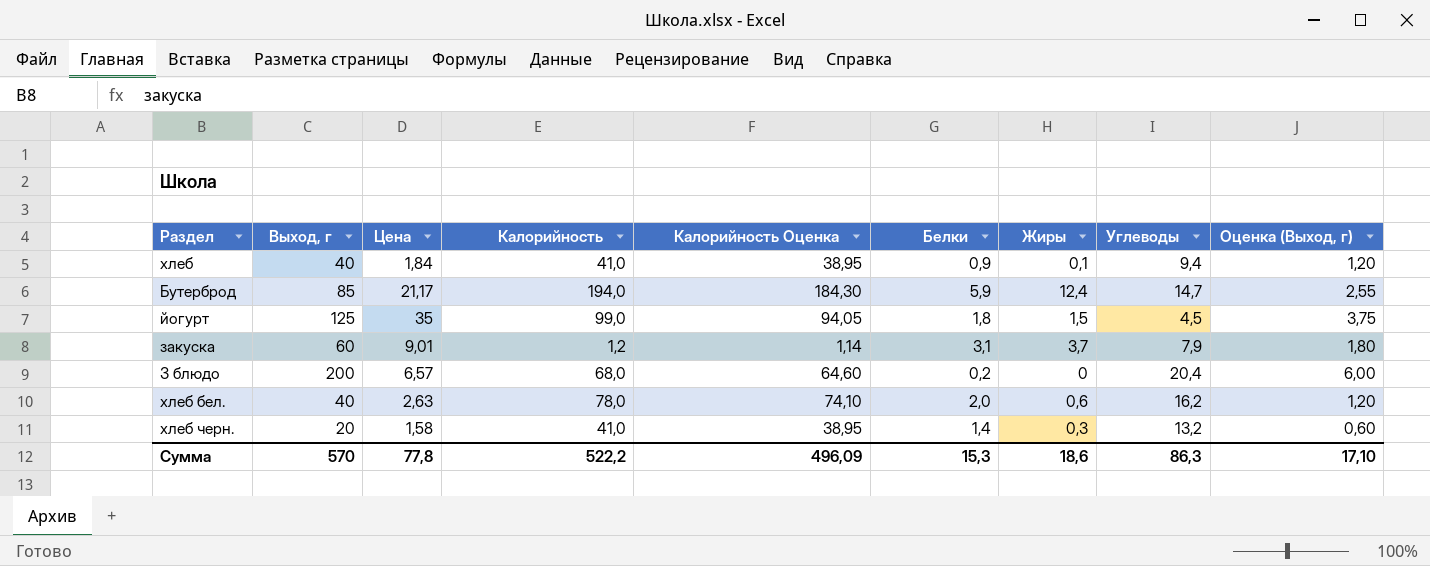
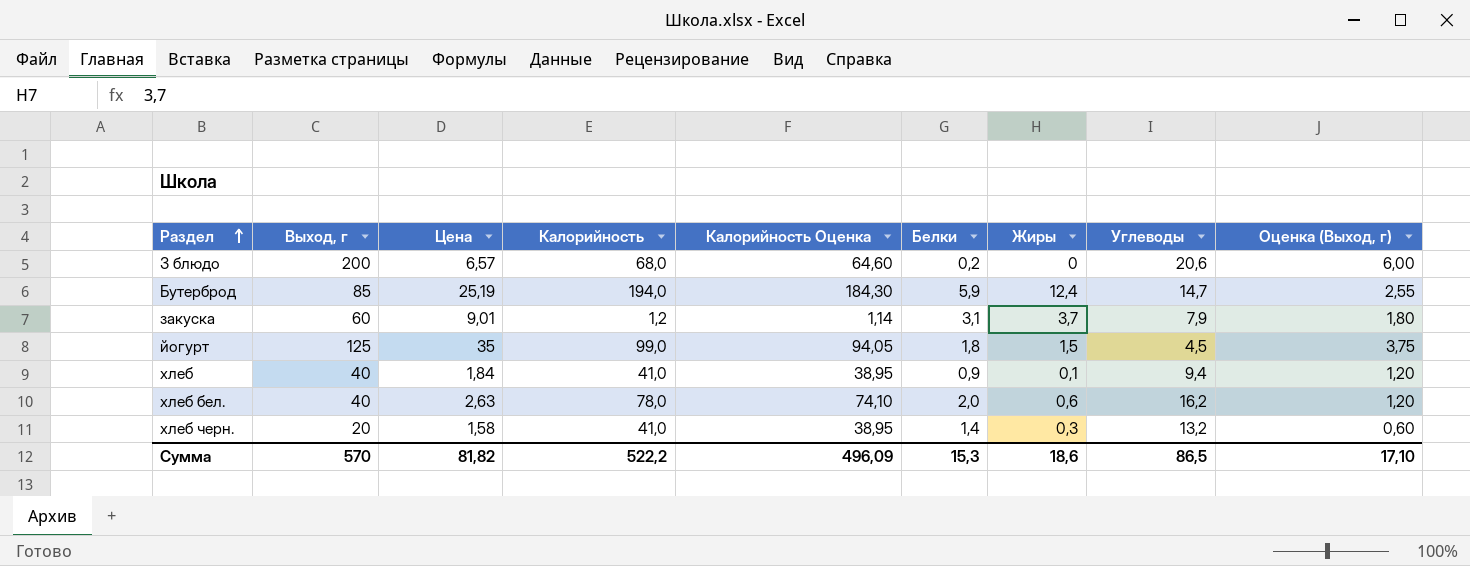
row order: none -> Раздел ascending
3 блюдо | Углеводы: 20,4 -> 20,6
Бутерброд | Цена: 21,17 -> 25,19
Сумма | Цена: 77,8 -> 81,82
Сумма | Углеводы: 86,3 -> 86,5

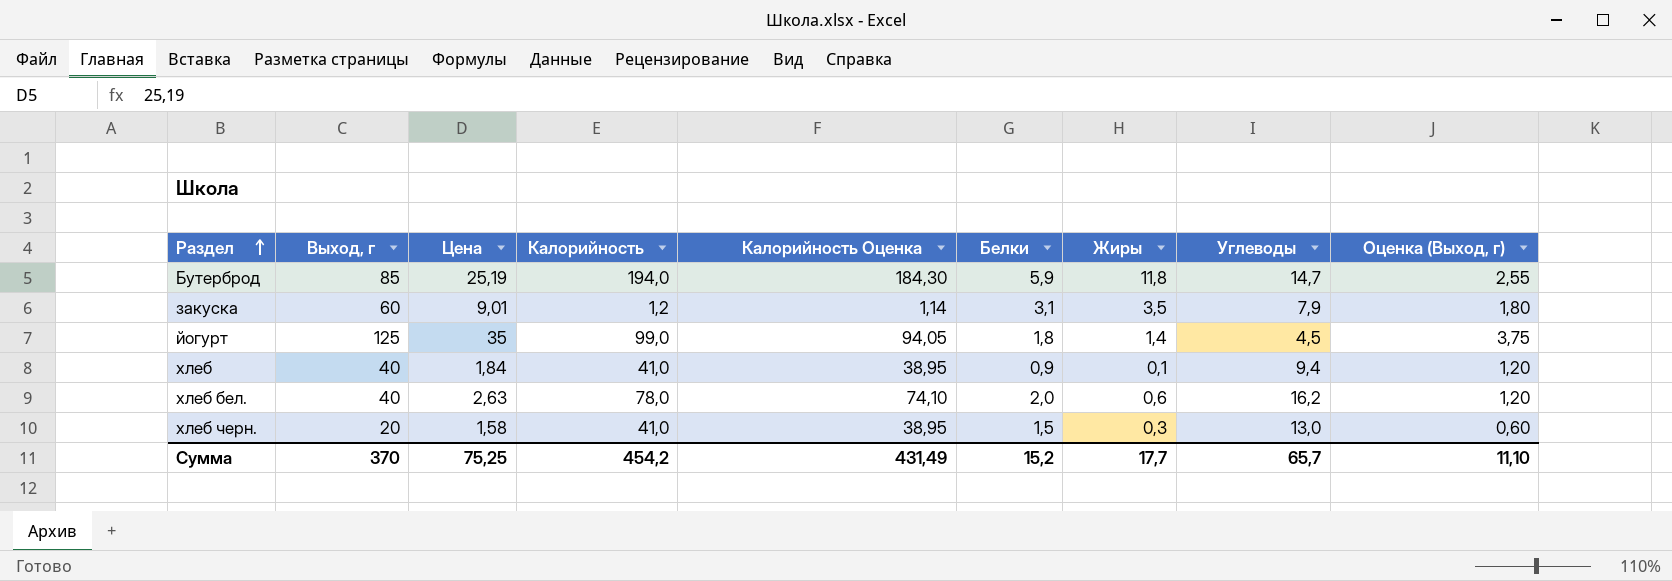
row 3 блюдо: 200 | 6,57 | 68,0 | 64,60 | 0,2 | 0 | 20,6 | 6,00 -> none
Бутерброд | Жиры: 12,4 -> 11,8
закуска | Жиры: 3,7 -> 3,5
йогурт | Жиры: 1,5 -> 1,4
хлеб черн. | Белки: 1,4 -> 1,5
хлеб черн. | Углеводы: 13,2 -> 13,0
Сумма | Выход, г: 570 -> 370
Сумма | Цена: 81,82 -> 75,25
Сумма | Калорийность: 522,2 -> 454,2
Сумма | Калорийность Оценка: 496,09 -> 431,49
Сумма | Белки: 15,3 -> 15,2
Сумма | Жиры: 18,6 -> 17,7
Сумма | Углеводы: 86,5 -> 65,7
Сумма | Оценка (Выход, г): 17,10 -> 11,10

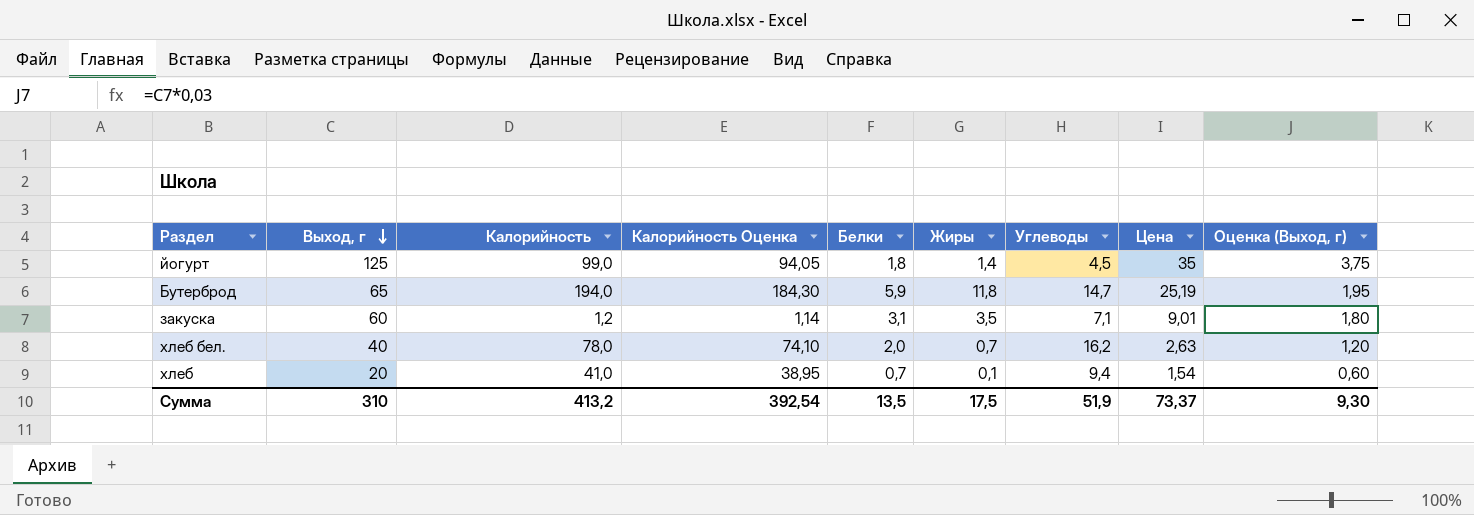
row order: Раздел ascending -> Выход, г descending
column Цена | position: 3 -> 8
row хлеб черн.: 20 | 1,58 | 41,0 | 38,95 | 1,5 | 0,3 | 13,0 | 0,60 -> none
Бутерброд | Выход, г: 85 -> 65
Бутерброд | Оценка (Выход, г): 2,55 -> 1,95
закуска | Углеводы: 7,9 -> 7,1
хлеб бел. | Жиры: 0,6 -> 0,7
хлеб | Выход, г: 40 -> 20
хлеб | Белки: 0,9 -> 0,7
хлеб | Цена: 1,84 -> 1,54
хлеб | Оценка (Выход, г): 1,20 -> 0,60
Сумма | Выход, г: 370 -> 310
Сумма | Калорийность: 454,2 -> 413,2
Сумма | Калорийность Оценка: 431,49 -> 392,54
Сумма | Белки: 15,2 -> 13,5
Сумма | Жиры: 17,7 -> 17,5
Сумма | Углеводы: 65,7 -> 51,9
Сумма | Цена: 75,25 -> 73,37
Сумма | Оценка (Выход, г): 11,10 -> 9,30

